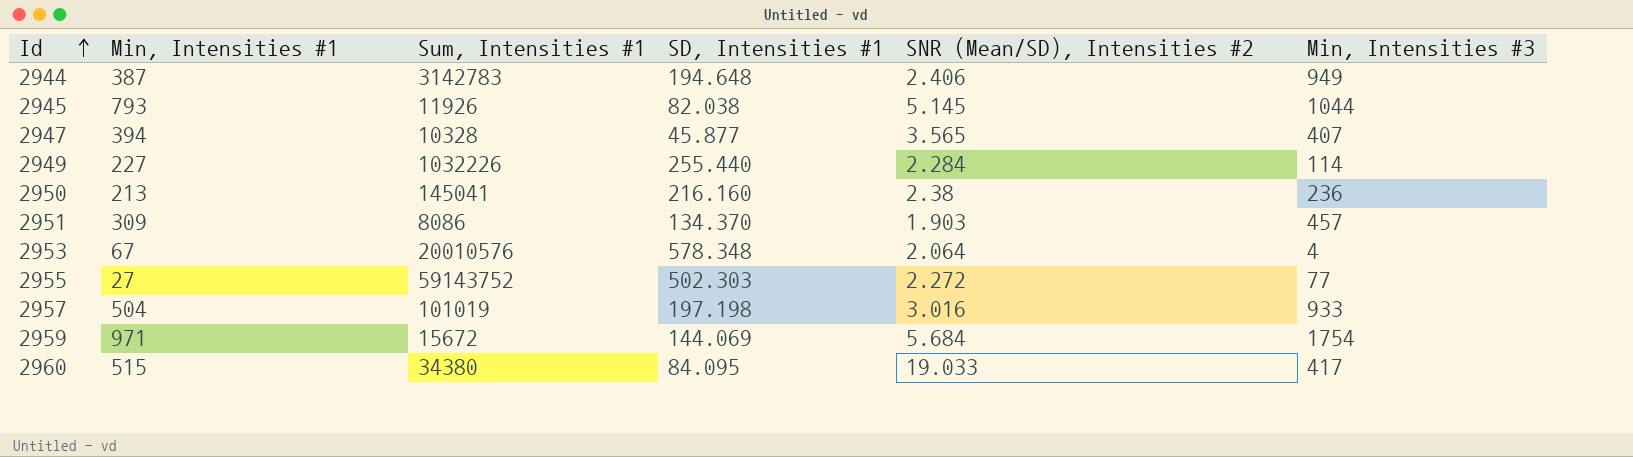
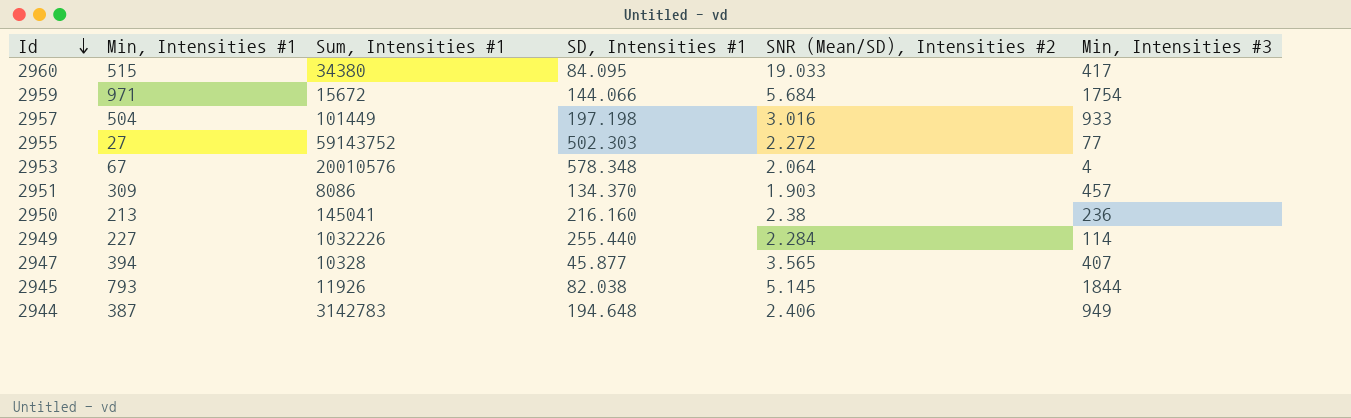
row order: Id ascending -> Id descending
2959 | SD, Intensities #1: 144.069 -> 144.066
2957 | Sum, Intensities #1: 101019 -> 101449
2945 | Min, Intensities #3: 1044 -> 1844

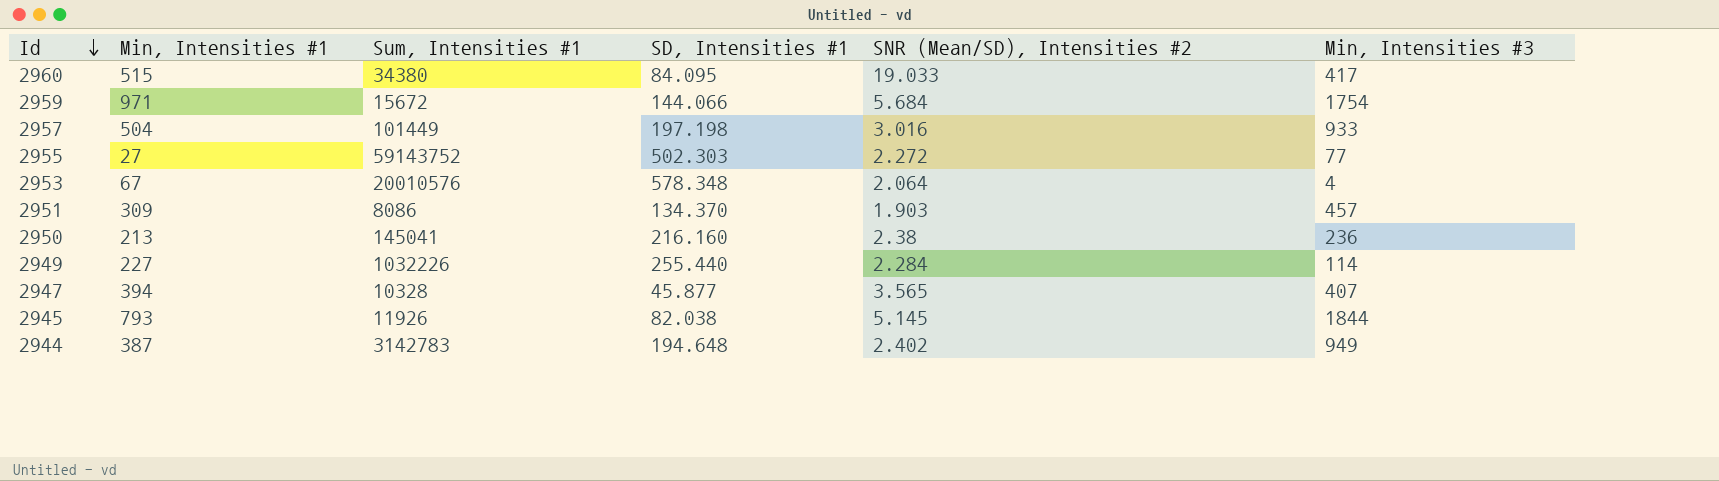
2944 | SNR (Mean/SD), Intensities #2: 2.406 -> 2.402

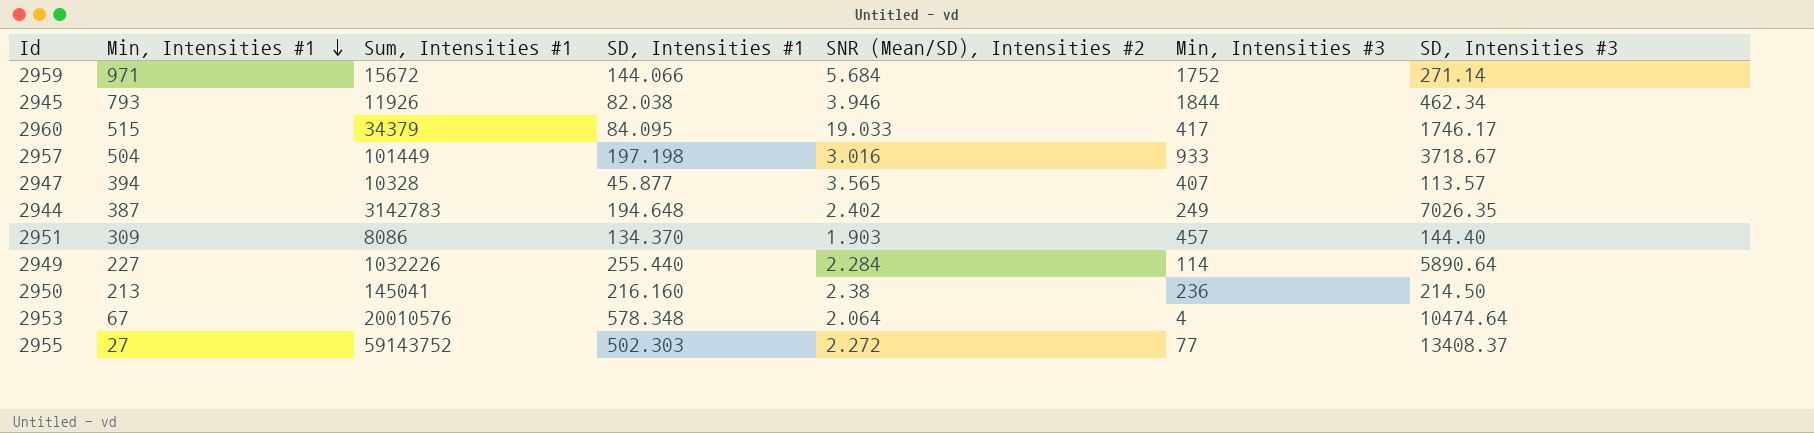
row order: Id descending -> Min, Intensities #1 descending
column SD, Intensities #3 | position: none -> 7
2959 | Min, Intensities #3: 1754 -> 1752
2945 | SNR (Mean/SD), Intensities #2: 5.145 -> 3.946
2960 | Sum, Intensities #1: 34380 -> 34379
2944 | Min, Intensities #3: 949 -> 249

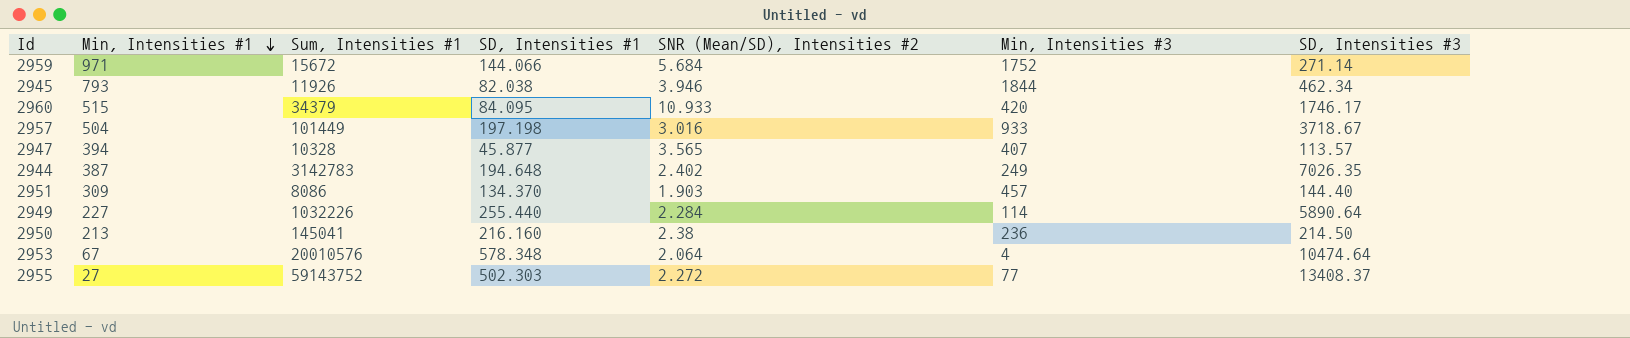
2960 | SNR (Mean/SD), Intensities #2: 19.033 -> 10.933
2960 | Min, Intensities #3: 417 -> 420

